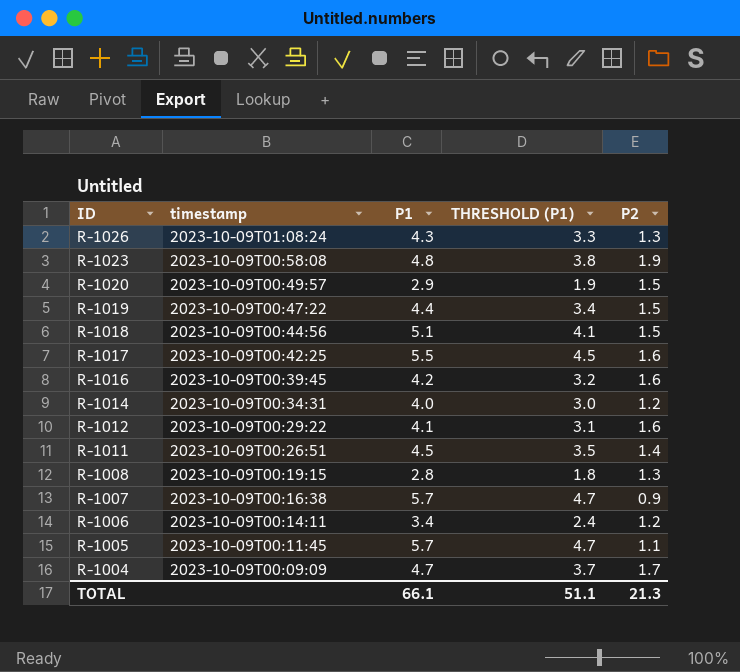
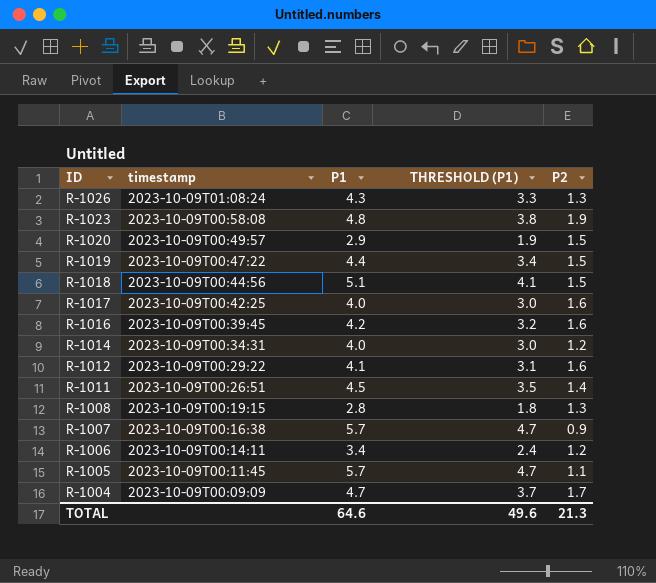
R-1017 | P1: 5.5 -> 4.0
R-1017 | THRESHOLD (P1): 4.5 -> 3.0
TOTAL | P1: 66.1 -> 64.6
TOTAL | THRESHOLD (P1): 51.1 -> 49.6

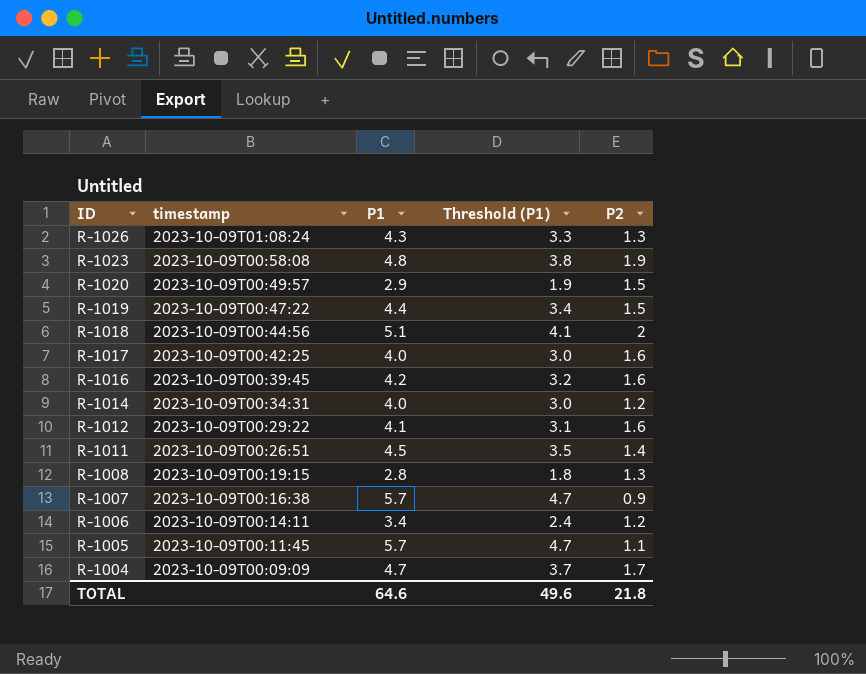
column name: THRESHOLD (P1) -> Threshold (P1)
R-1018 | P2: 1.5 -> 2
TOTAL | P2: 21.3 -> 21.8

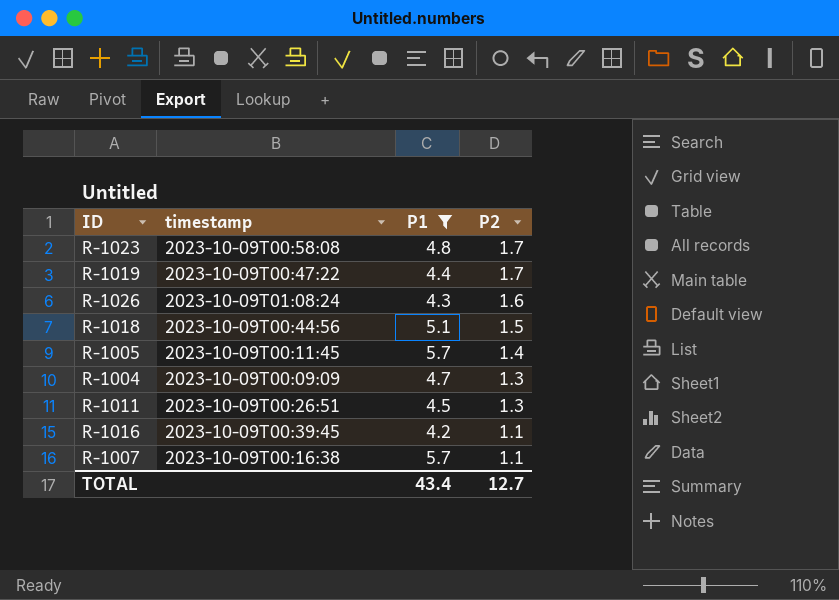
filter: none -> P1 >= 4.2
row order: ID descending -> P2 descending
column Threshold (P1) | formula: [P1] - 1 -> none
R-1023 | P2: 1.9 -> 1.7
R-1019 | P2: 1.5 -> 1.7
R-1026 | P2: 1.3 -> 1.6
R-1018 | P2: 2 -> 1.5
R-1005 | P2: 1.1 -> 1.4
R-1004 | P2: 1.7 -> 1.3
R-1011 | P2: 1.4 -> 1.3
R-1016 | P2: 1.6 -> 1.1
R-1007 | P2: 0.9 -> 1.1
TOTAL | P1: 64.6 -> 43.4
TOTAL | P2: 21.8 -> 12.7

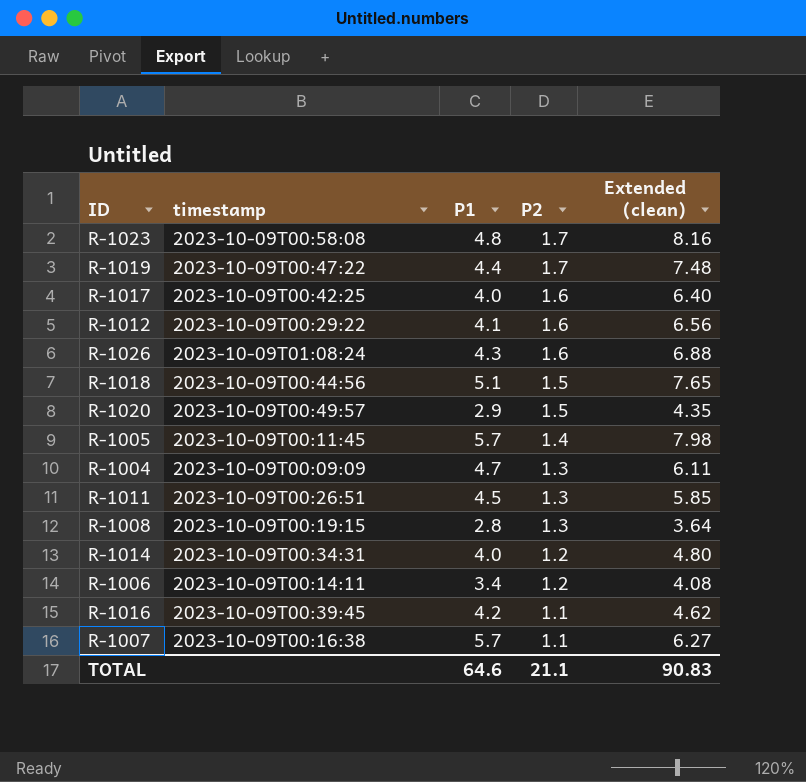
filter: P1 >= 4.2 -> none
column Extended (clean) | formula: none -> [P1] * [P2]
TOTAL | P1: 43.4 -> 64.6
TOTAL | P2: 12.7 -> 21.1

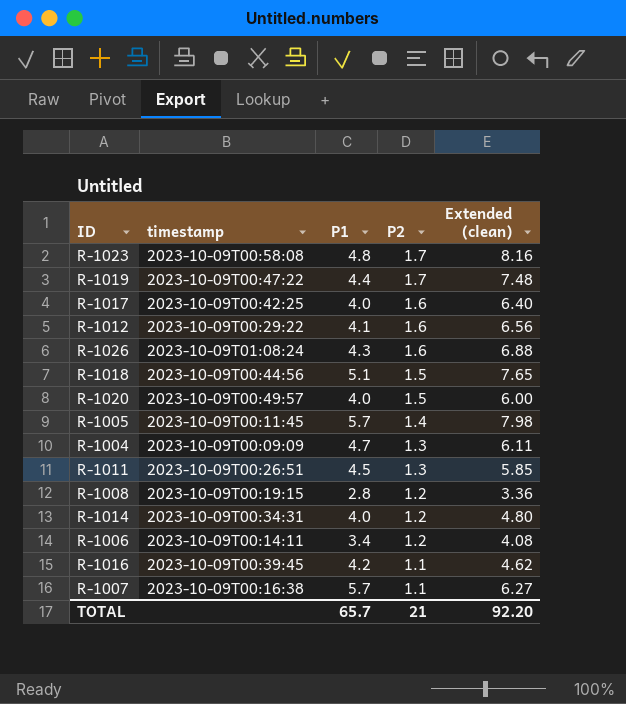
R-1020 | P1: 2.9 -> 4.0
R-1020 | Extended (clean): 4.35 -> 6.00
R-1008 | P2: 1.3 -> 1.2
R-1008 | Extended (clean): 3.64 -> 3.36
TOTAL | P1: 64.6 -> 65.7
TOTAL | P2: 21.1 -> 21
TOTAL | Extended (clean): 90.83 -> 92.20

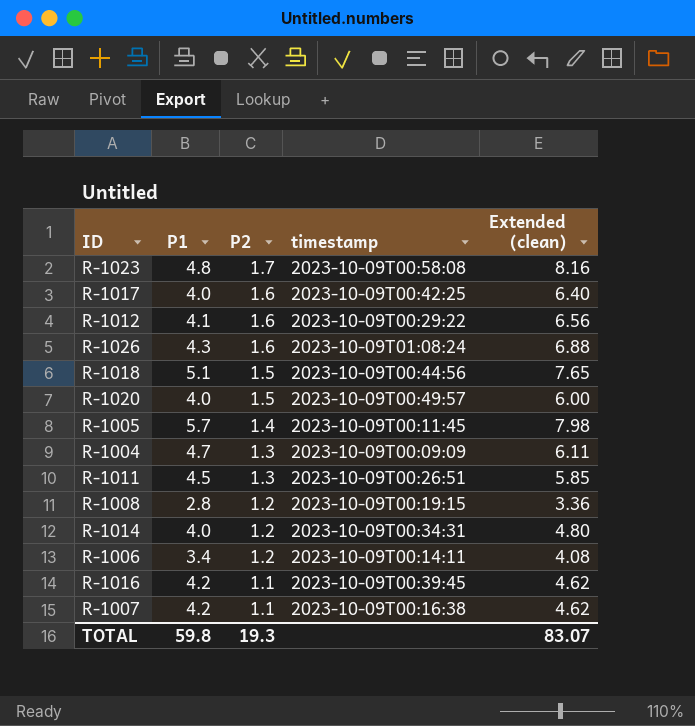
column timestamp | position: 2 -> 4
row R-1019: 2023-10-09T00:47:22 | 4.4 | 1.7 | 7.48 -> none
R-1007 | P1: 5.7 -> 4.2
R-1007 | Extended (clean): 6.27 -> 4.62
TOTAL | P1: 65.7 -> 59.8
TOTAL | P2: 21 -> 19.3
TOTAL | Extended (clean): 92.20 -> 83.07

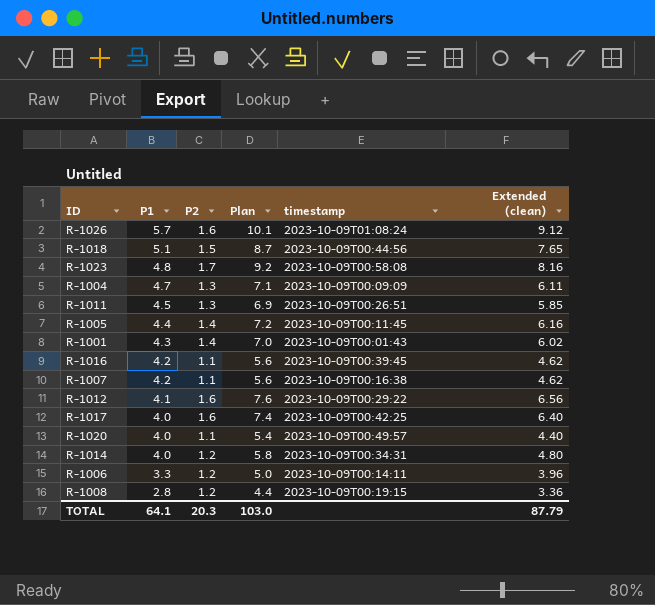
row order: P2 descending -> P1 descending
column Plan | formula: none -> [Extended (clean)] + 1
R-1026 | P1: 4.3 -> 5.7
R-1026 | Extended (clean): 6.88 -> 9.12
R-1005 | P1: 5.7 -> 4.4
R-1005 | Extended (clean): 7.98 -> 6.16
row R-1001: none -> 4.3 | 1.4 | 7.0 | 2023-10-09T00:01:43 | 6.02
R-1020 | P2: 1.5 -> 1.1
R-1020 | Extended (clean): 6.00 -> 4.40
R-1006 | P1: 3.4 -> 3.3
R-1006 | Extended (clean): 4.08 -> 3.96
TOTAL | P1: 59.8 -> 64.1
TOTAL | P2: 19.3 -> 20.3
TOTAL | Extended (clean): 83.07 -> 87.79

